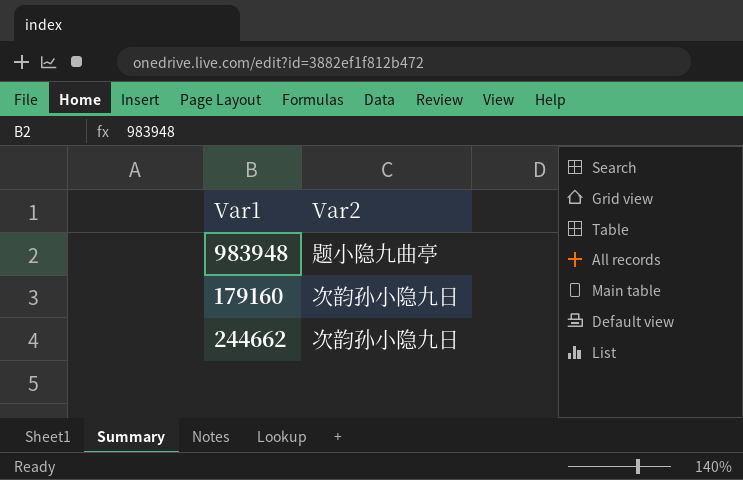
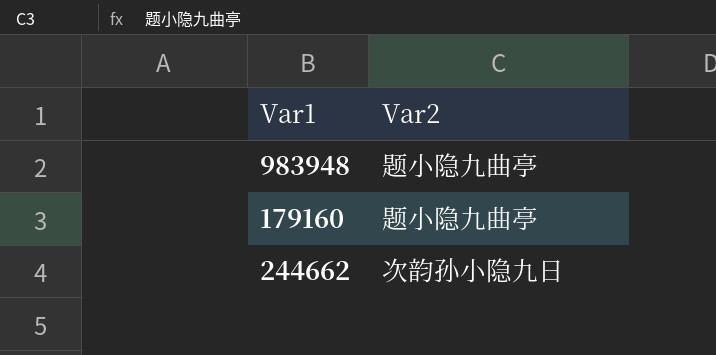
179160 | Var2: 次韵孙小隐九日 -> 题小隐九曲亭

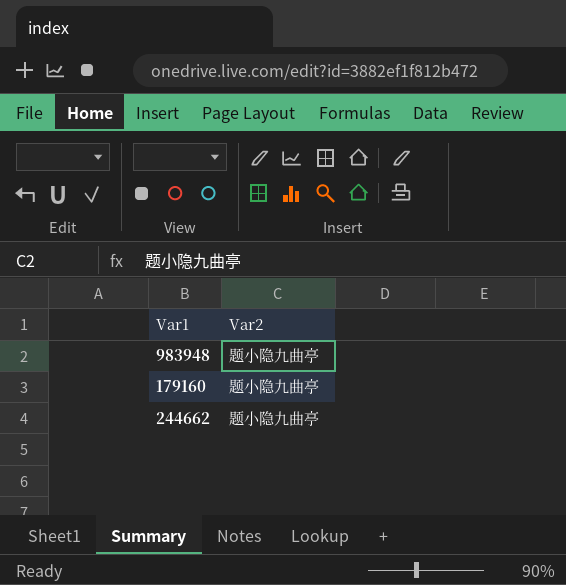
244662 | Var2: 次韵孙小隐九日 -> 题小隐九曲亭

